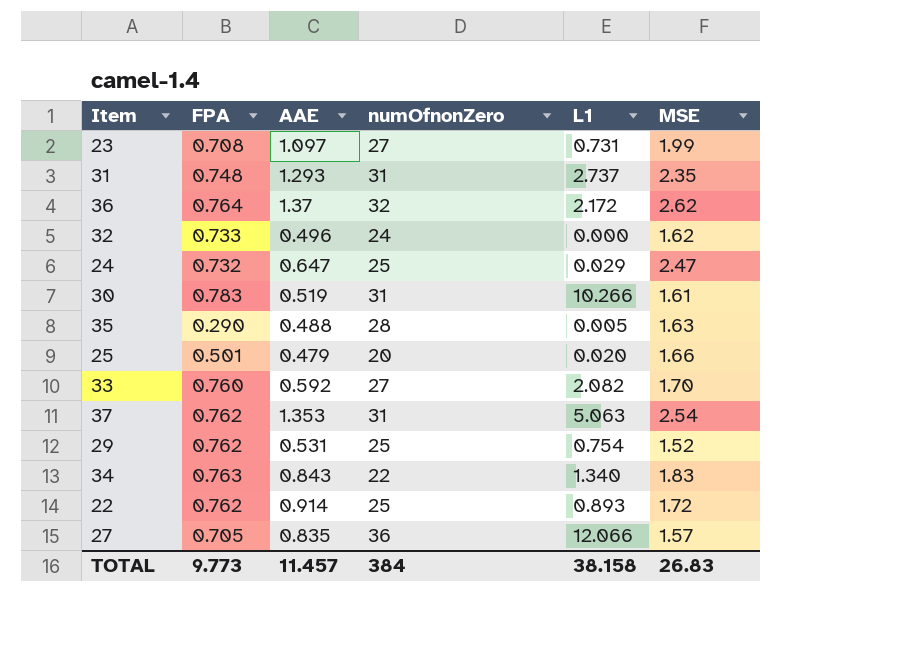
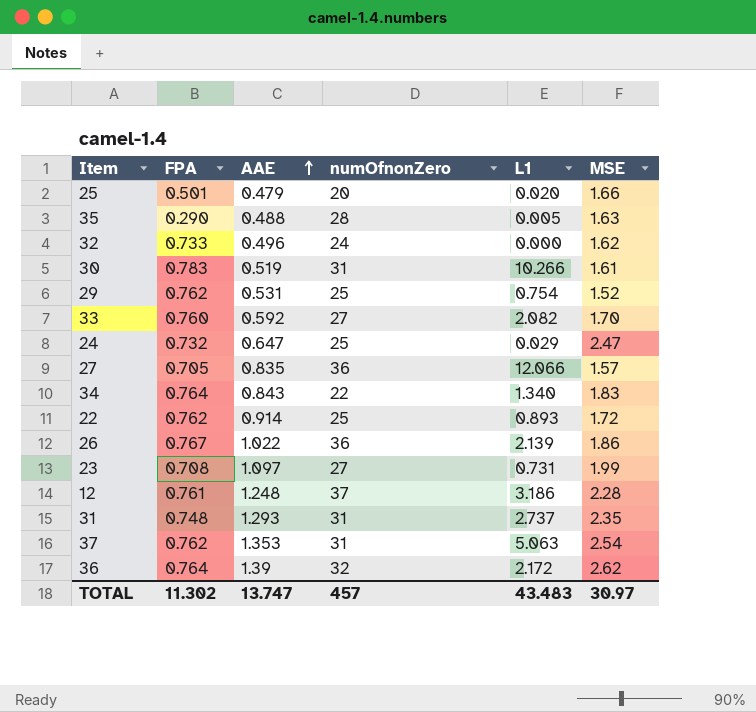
row order: none -> AAE ascending
34 | FPA: 0.763 -> 0.764
row 26: none -> 0.767 | 1.022 | 36 | 2.139 | 1.86
row 12: none -> 0.761 | 1.248 | 37 | 3.186 | 2.28
36 | AAE: 1.37 -> 1.39
TOTAL | FPA: 9.773 -> 11.302
TOTAL | AAE: 11.457 -> 13.747
TOTAL | numOfnonZero: 384 -> 457
TOTAL | L1: 38.158 -> 43.483
TOTAL | MSE: 26.83 -> 30.97

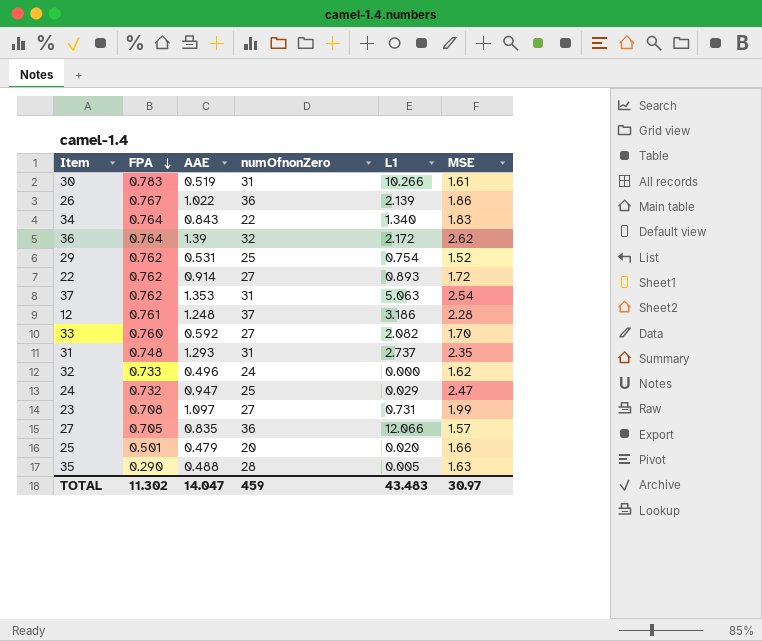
row order: AAE ascending -> FPA descending
22 | numOfnonZero: 25 -> 27
24 | AAE: 0.647 -> 0.947
TOTAL | AAE: 13.747 -> 14.047
TOTAL | numOfnonZero: 457 -> 459

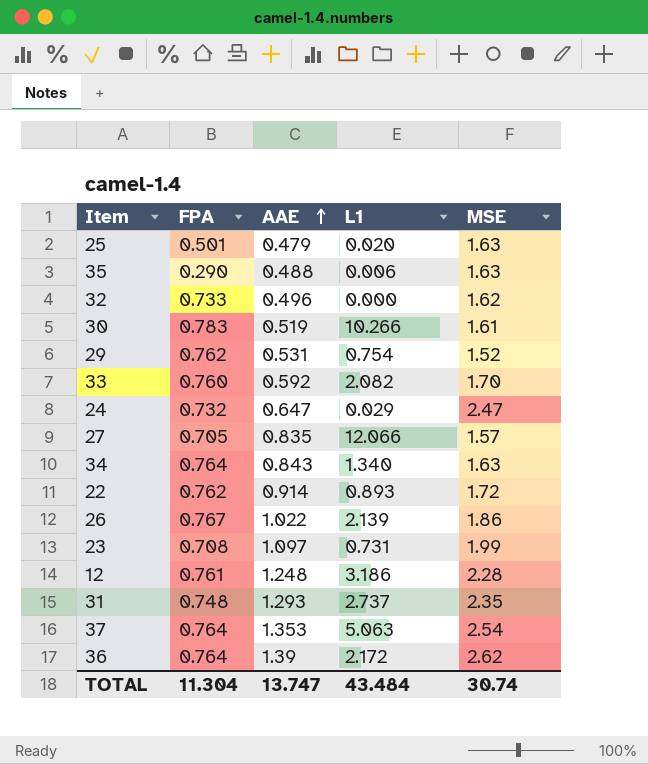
row order: FPA descending -> AAE ascending
column numOfnonZero | position: 4 -> none
25 | MSE: 1.66 -> 1.63
35 | L1: 0.005 -> 0.006
24 | AAE: 0.947 -> 0.647
34 | MSE: 1.83 -> 1.63
37 | FPA: 0.762 -> 0.764
TOTAL | FPA: 11.302 -> 11.304
TOTAL | AAE: 14.047 -> 13.747
TOTAL | L1: 43.483 -> 43.484
TOTAL | MSE: 30.97 -> 30.74

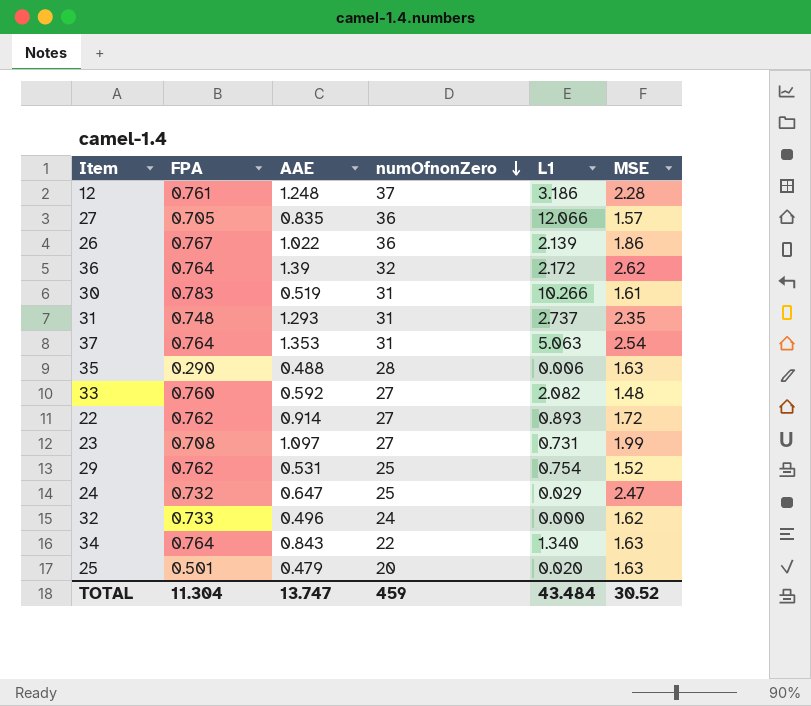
row order: AAE ascending -> numOfnonZero descending
column numOfnonZero | position: none -> 4
33 | MSE: 1.70 -> 1.48
TOTAL | MSE: 30.74 -> 30.52

